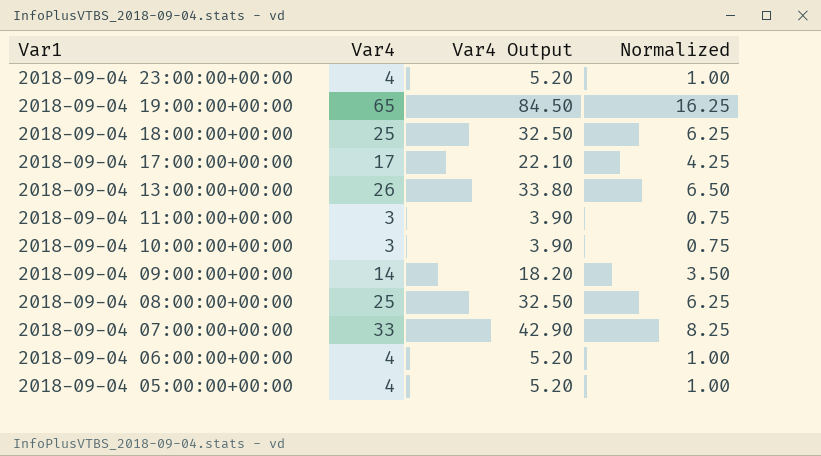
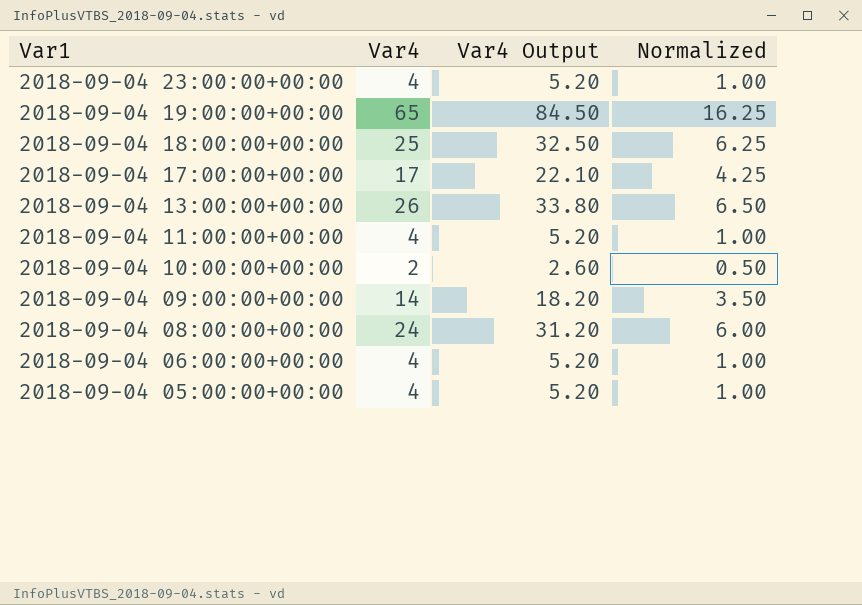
row 2018-09-04 07:00:00+00:00: 33 | 42.90 | 8.25 -> none
2018-09-04 11:00:00+00:00 | Var4: 3 -> 4
2018-09-04 11:00:00+00:00 | Var4 Output: 3.90 -> 5.20
2018-09-04 11:00:00+00:00 | Normalized: 0.75 -> 1.00
2018-09-04 10:00:00+00:00 | Var4: 3 -> 2
2018-09-04 10:00:00+00:00 | Var4 Output: 3.90 -> 2.60
2018-09-04 10:00:00+00:00 | Normalized: 0.75 -> 0.50
2018-09-04 08:00:00+00:00 | Var4: 25 -> 24
2018-09-04 08:00:00+00:00 | Var4 Output: 32.50 -> 31.20
2018-09-04 08:00:00+00:00 | Normalized: 6.25 -> 6.00

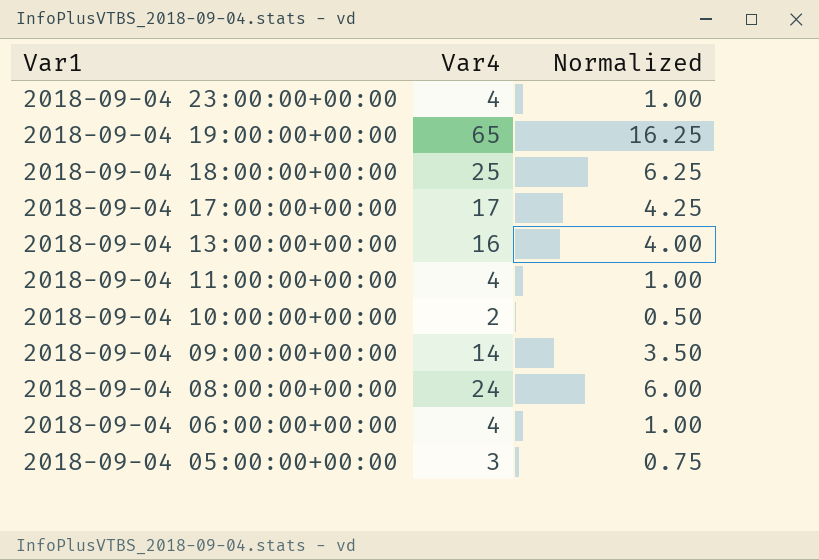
column Var4 Output | formula: [Var4] * 1.3 -> none
2018-09-04 13:00:00+00:00 | Var4: 26 -> 16
2018-09-04 13:00:00+00:00 | Normalized: 6.50 -> 4.00
2018-09-04 05:00:00+00:00 | Var4: 4 -> 3
2018-09-04 05:00:00+00:00 | Normalized: 1.00 -> 0.75

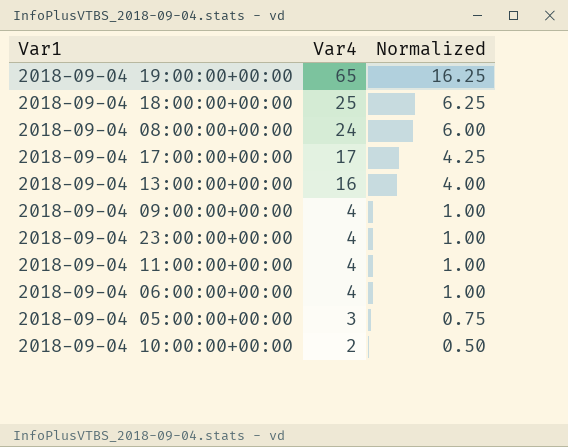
row order: Var1 descending -> Var4 descending
2018-09-04 09:00:00+00:00 | Var4: 14 -> 4
2018-09-04 09:00:00+00:00 | Normalized: 3.50 -> 1.00

